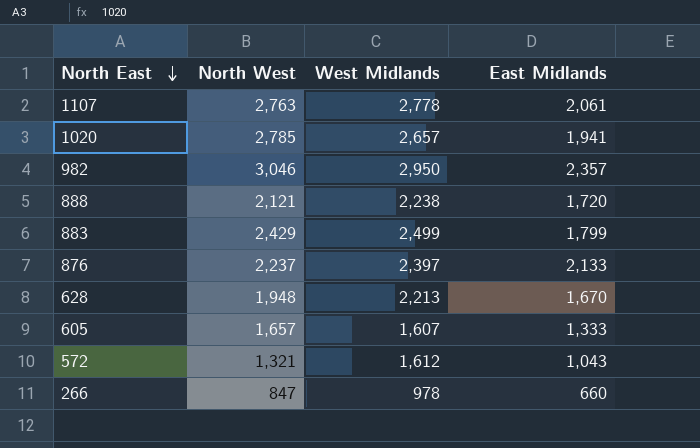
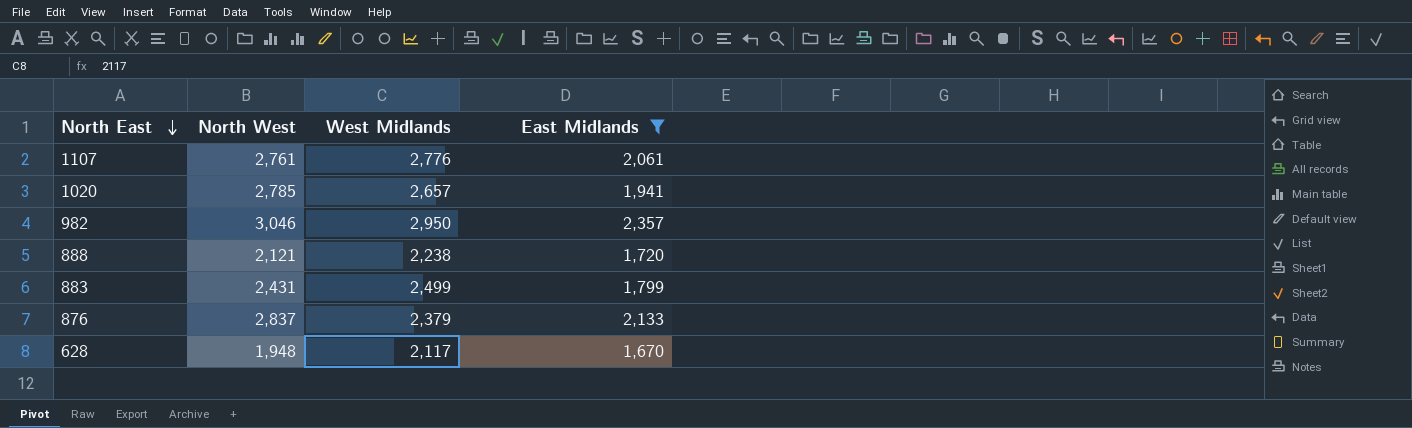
filter: none -> East Midlands >= 1,670
1107 | North West: 2,763 -> 2,761
1107 | West Midlands: 2,778 -> 2,776
883 | North West: 2,429 -> 2,431
876 | North West: 2,237 -> 2,837
876 | West Midlands: 2,397 -> 2,379
628 | West Midlands: 2,213 -> 2,117

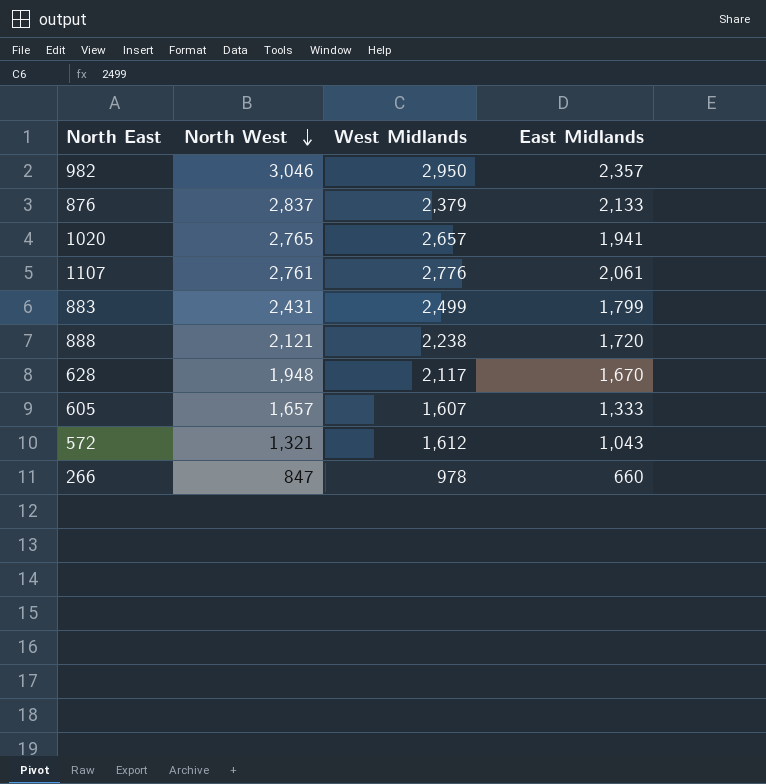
filter: East Midlands >= 1,670 -> none
row order: North East descending -> North West descending
1020 | North West: 2,785 -> 2,765

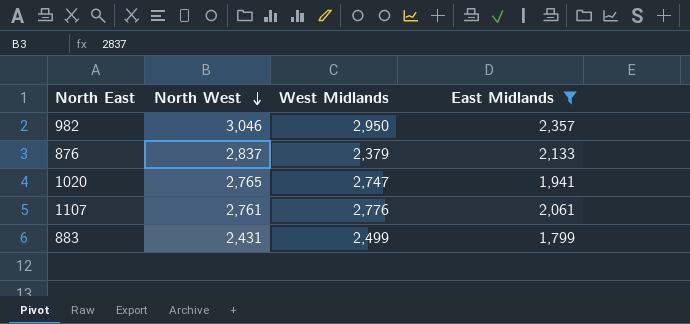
filter: none -> East Midlands >= 1,799
1020 | West Midlands: 2,657 -> 2,747

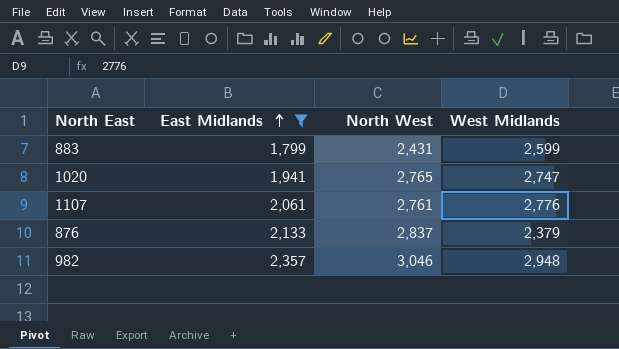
row order: North West descending -> East Midlands ascending
column East Midlands | position: 4 -> 2
883 | West Midlands: 2,499 -> 2,599
982 | West Midlands: 2,950 -> 2,948

